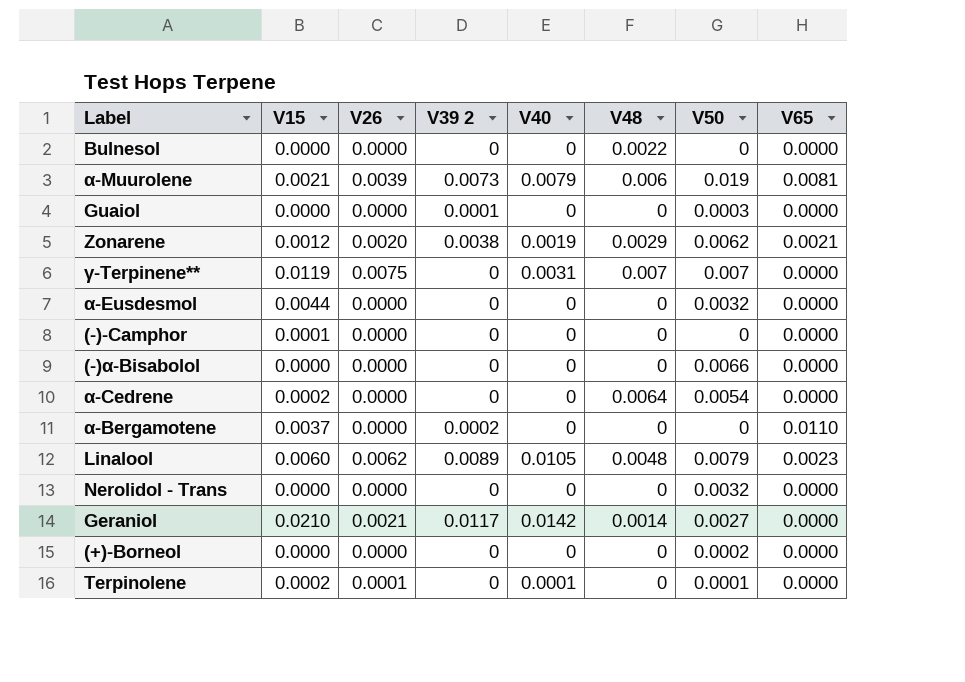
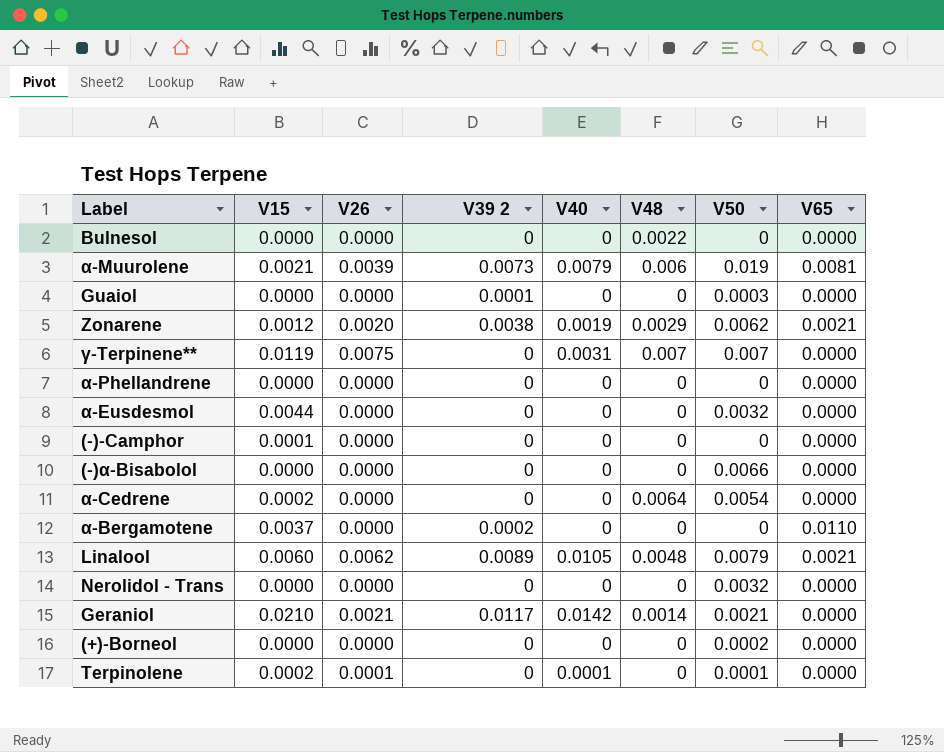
row α-Phellandrene: none -> 0.0000 | 0.0000 | 0 | 0 | 0 | 0 | 0.0000
Linalool | V65: 0.0023 -> 0.0021
Geraniol | V50: 0.0027 -> 0.0021

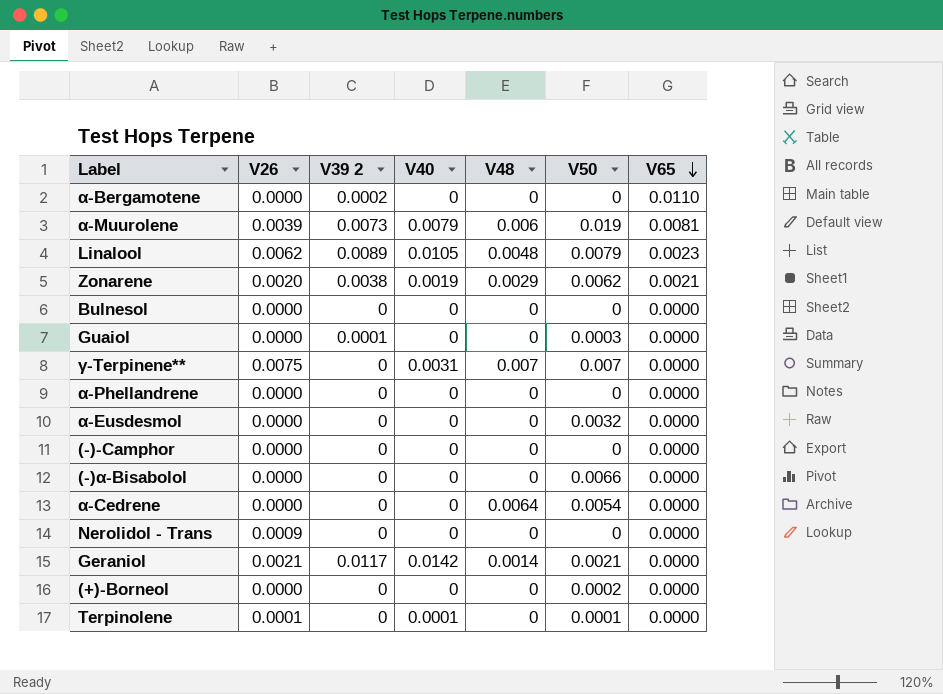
row order: none -> V65 descending
column V15 | position: 2 -> none
Linalool | V65: 0.0021 -> 0.0023
Bulnesol | V48: 0.0022 -> 0
Nerolidol - Trans | V26: 0.0000 -> 0.0009
Nerolidol - Trans | V50: 0.0032 -> 0

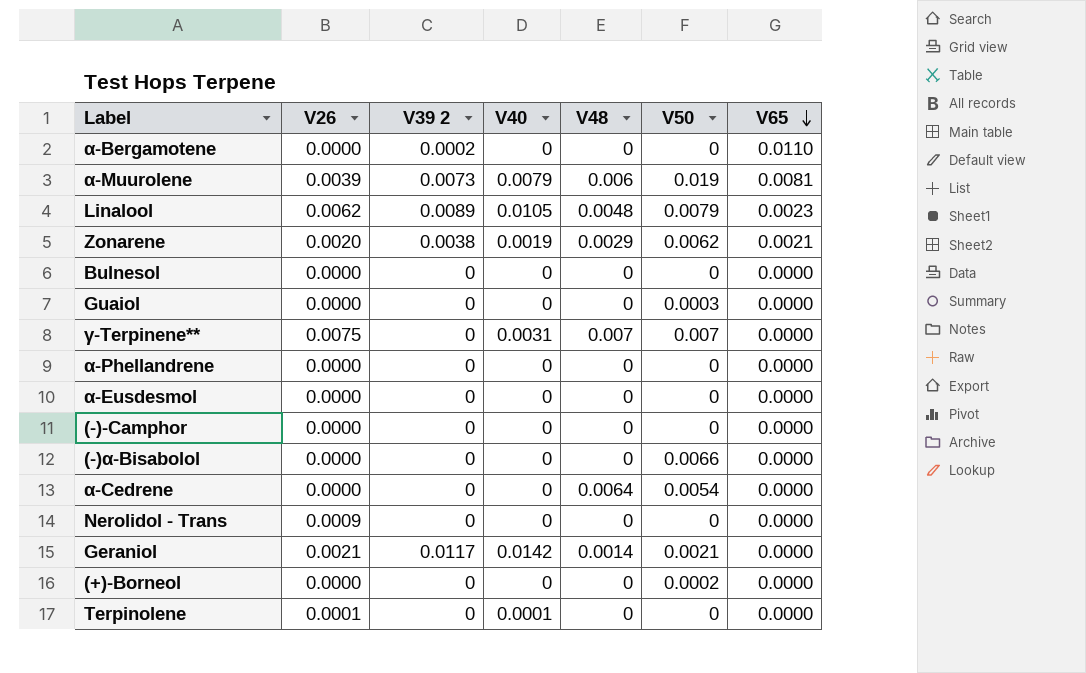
Guaiol | V39 2: 0.0001 -> 0
α-Eusdesmol | V50: 0.0032 -> 0
Terpinolene | V50: 0.0001 -> 0

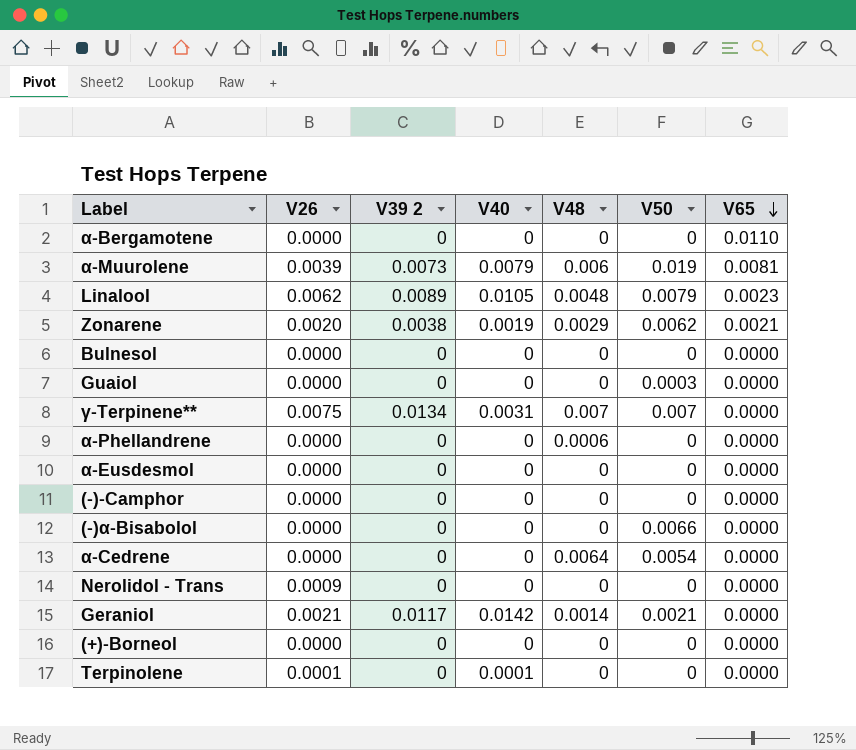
α-Bergamotene | V39 2: 0.0002 -> 0
γ-Terpinene** | V39 2: 0 -> 0.0134
α-Phellandrene | V48: 0 -> 0.0006
(+)-Borneol | V50: 0.0002 -> 0

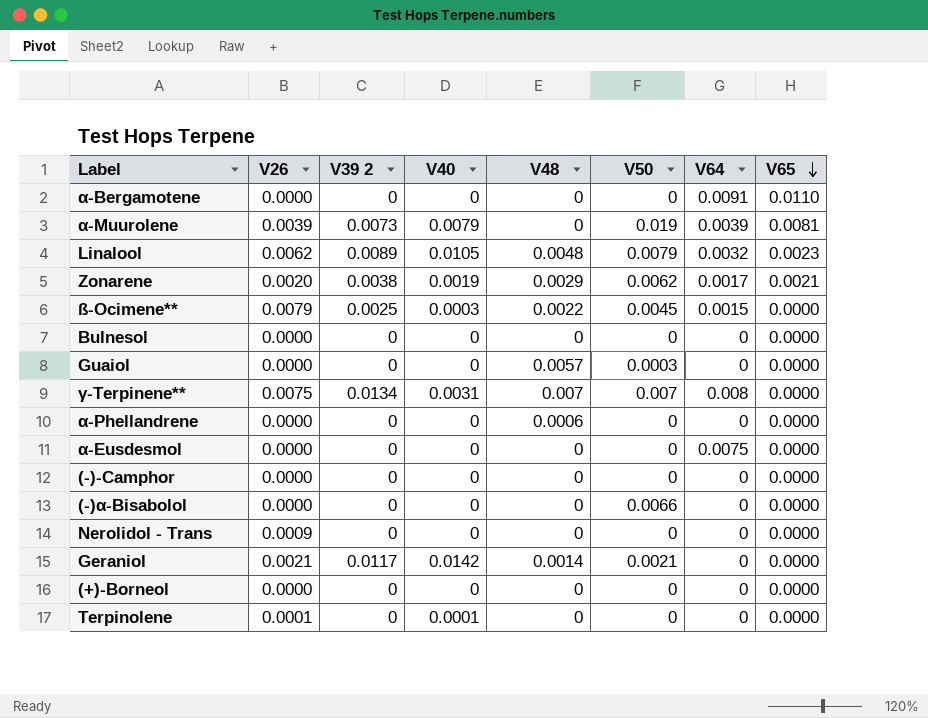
column V64 | position: none -> 7
row α-Cedrene: 0.0000 | 0 | 0 | 0.0064 | 0.0054 | 0.0000 -> none
α-Muurolene | V48: 0.006 -> 0
row ß-Ocimene**: none -> 0.0079 | 0.0025 | 0.0003 | 0.0022 | 0.0045 | 0.0015 | 0.0000
Guaiol | V48: 0 -> 0.0057

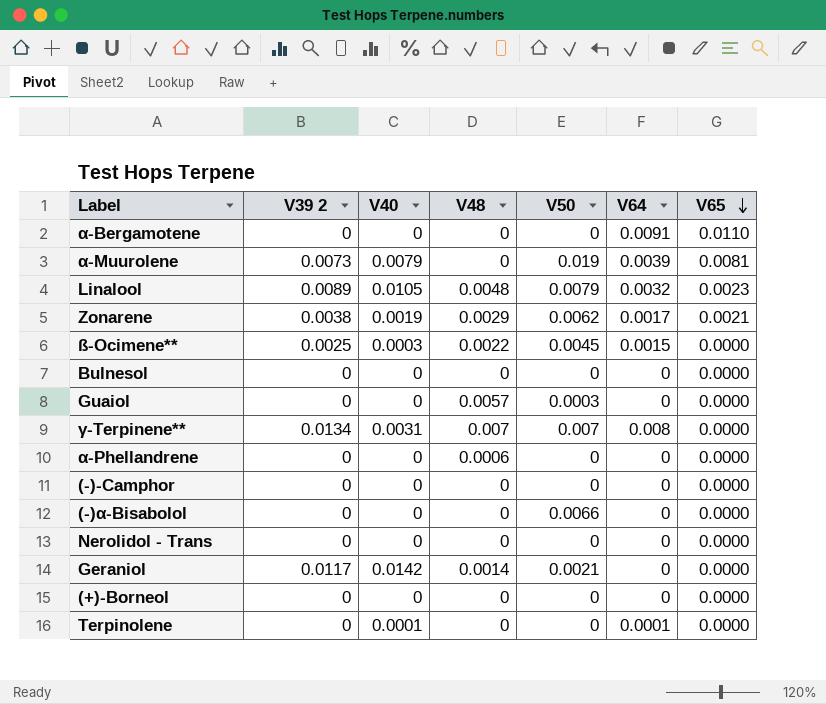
column V26 | position: 2 -> none
row α-Eusdesmol: 0.0000 | 0 | 0 | 0 | 0 | 0.0075 | 0.0000 -> none
Terpinolene | V64: 0 -> 0.0001

